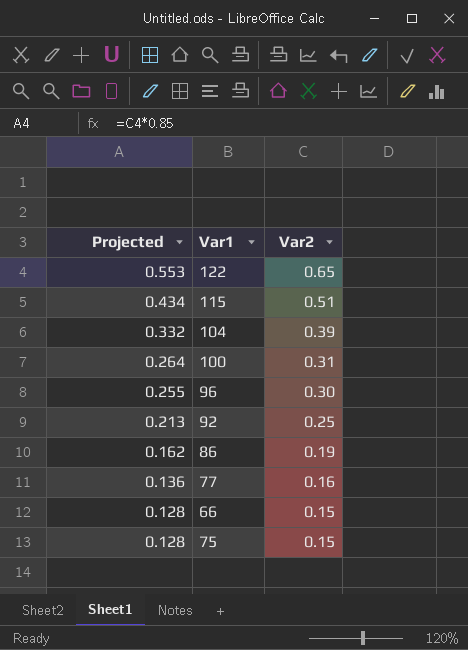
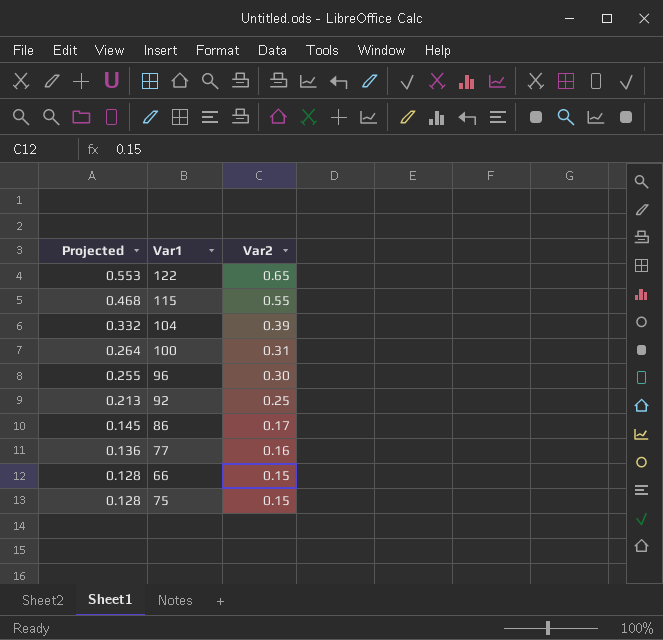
115 | Projected: 0.434 -> 0.468
115 | Var2: 0.51 -> 0.55
86 | Projected: 0.162 -> 0.145
86 | Var2: 0.19 -> 0.17

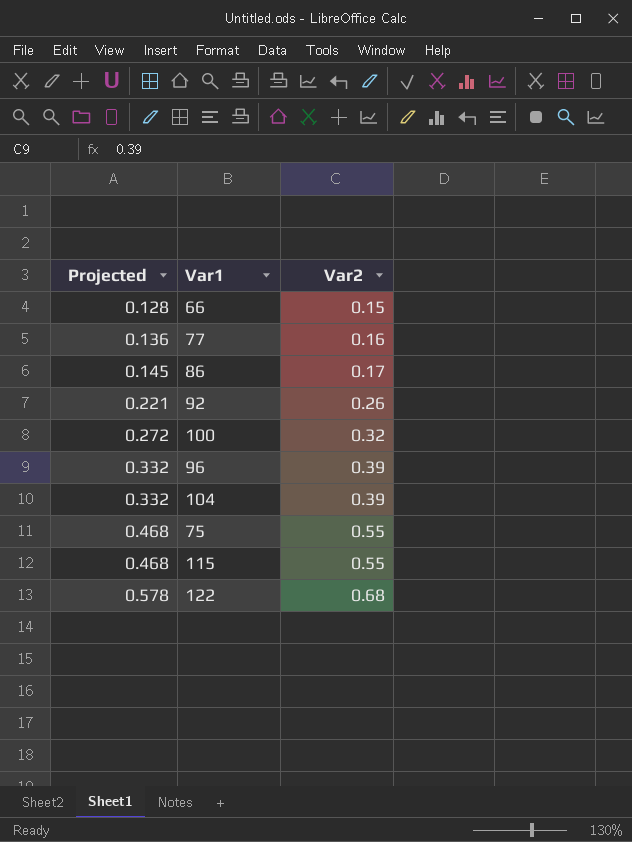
row order: Projected descending -> Projected ascending
92 | Projected: 0.213 -> 0.221
92 | Var2: 0.25 -> 0.26
100 | Projected: 0.264 -> 0.272
100 | Var2: 0.31 -> 0.32
96 | Projected: 0.255 -> 0.332
96 | Var2: 0.30 -> 0.39
75 | Projected: 0.128 -> 0.468
75 | Var2: 0.15 -> 0.55
122 | Projected: 0.553 -> 0.578
122 | Var2: 0.65 -> 0.68

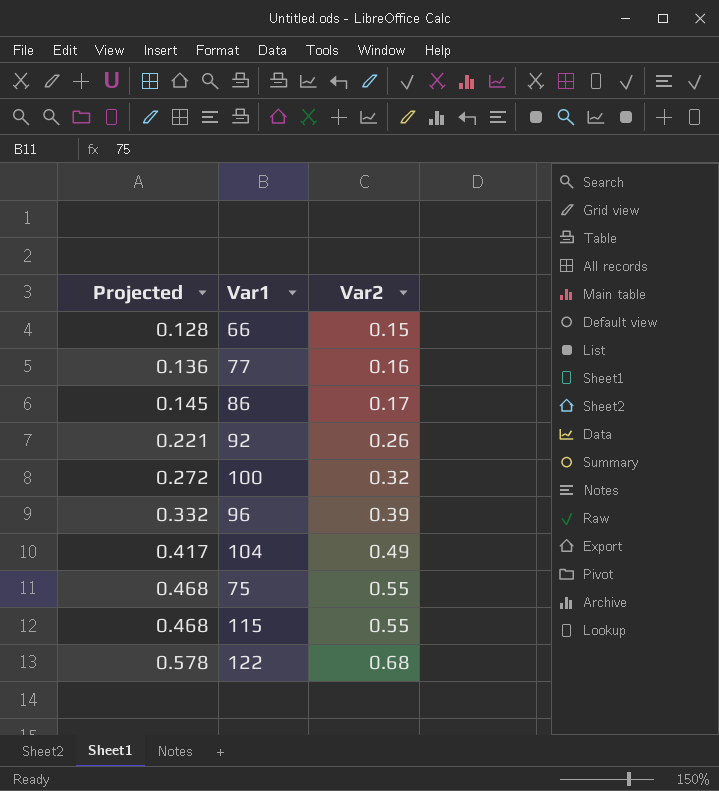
104 | Projected: 0.332 -> 0.417
104 | Var2: 0.39 -> 0.49

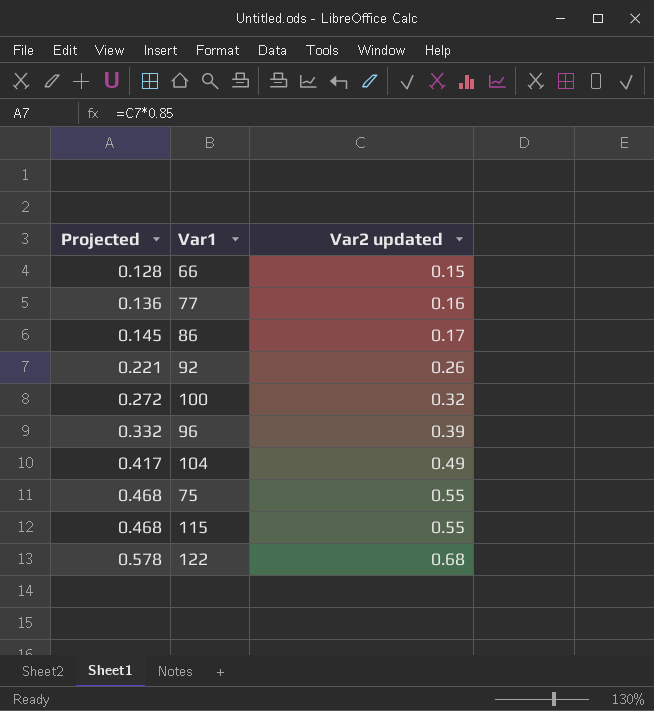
column name: Var2 -> Var2 updated

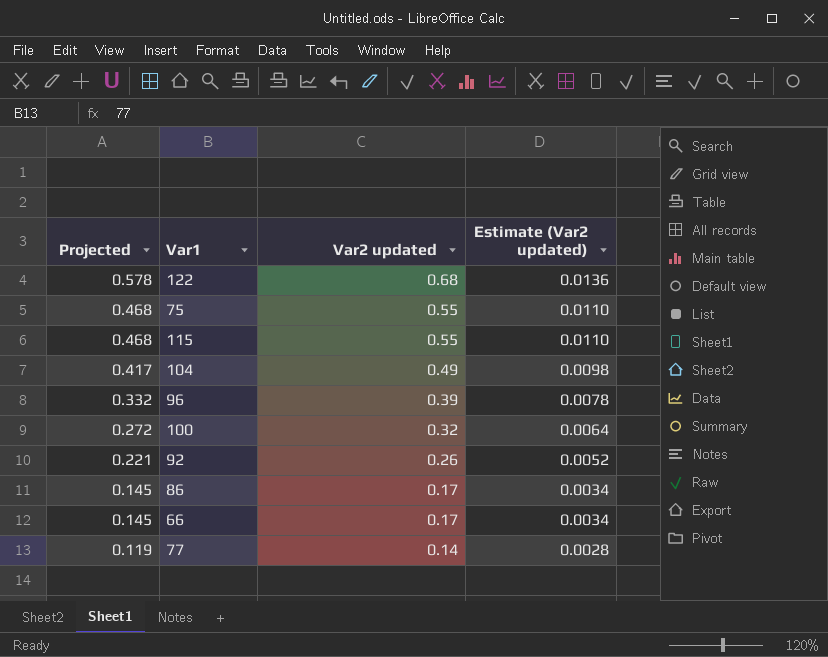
row order: Projected ascending -> Projected descending
column Estimate (Var2 updated) | formula: none -> [Var2 updated] * 0.02
66 | Projected: 0.128 -> 0.145
66 | Var2 updated: 0.15 -> 0.17
77 | Projected: 0.136 -> 0.119
77 | Var2 updated: 0.16 -> 0.14

